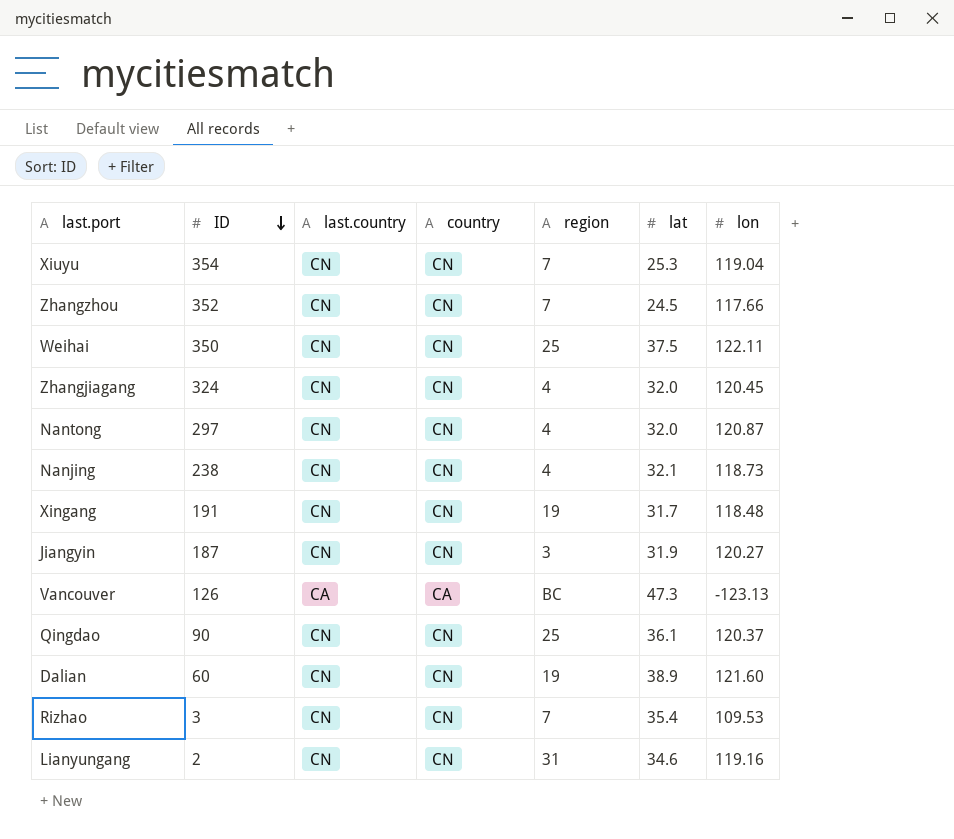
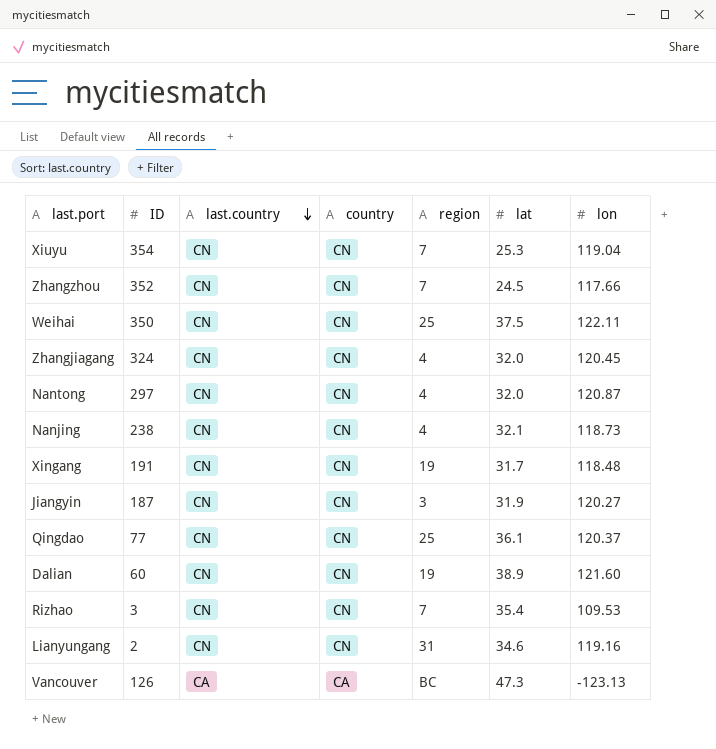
row order: ID descending -> last.country descending
Qingdao | ID: 90 -> 77

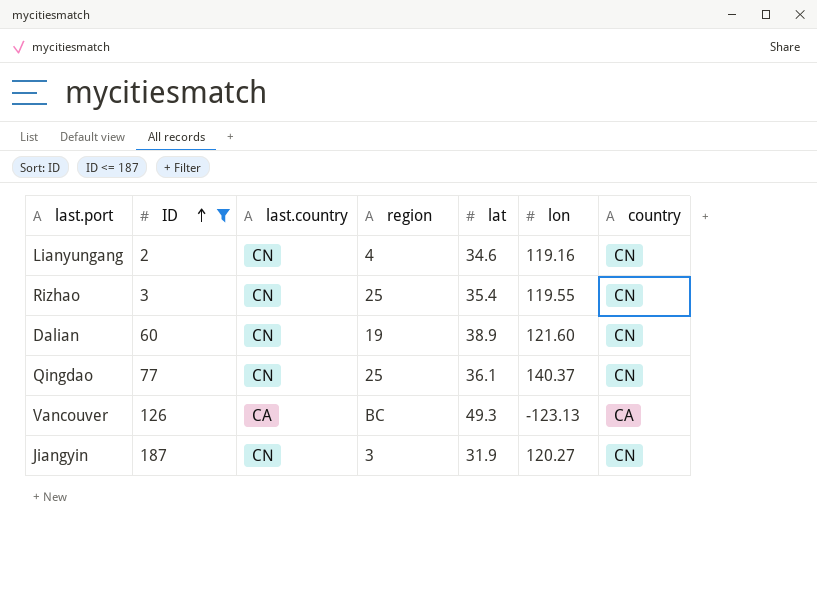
filter: none -> ID <= 187
row order: last.country descending -> ID ascending
column country | position: 4 -> 7
Lianyungang | region: 31 -> 4
Rizhao | region: 7 -> 25
Rizhao | lon: 109.53 -> 119.55
Qingdao | lon: 120.37 -> 140.37
Vancouver | lat: 47.3 -> 49.3

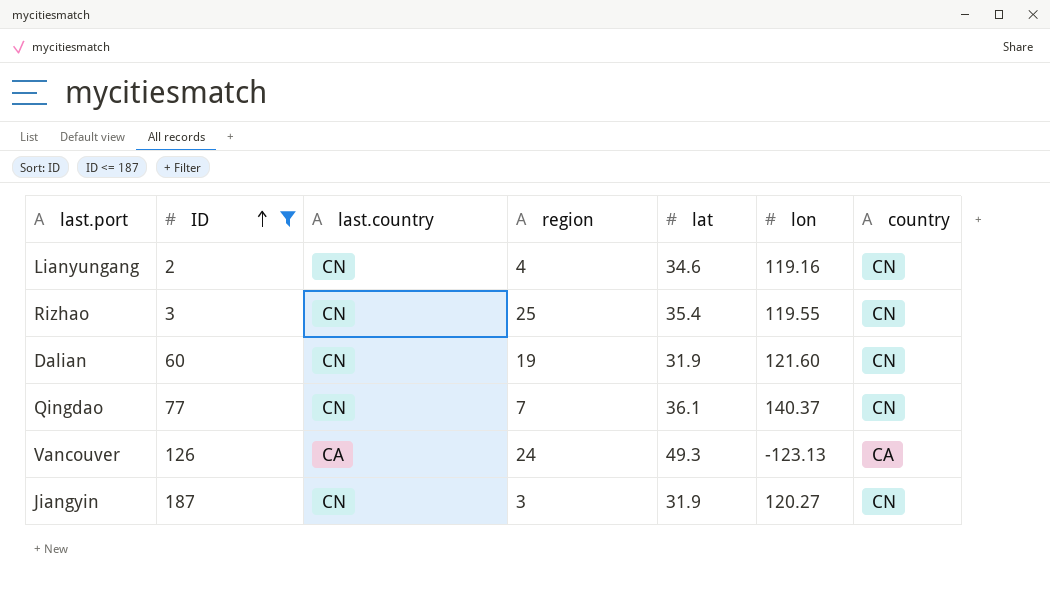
Dalian | lat: 38.9 -> 31.9
Qingdao | region: 25 -> 7
Vancouver | region: BC -> 24

